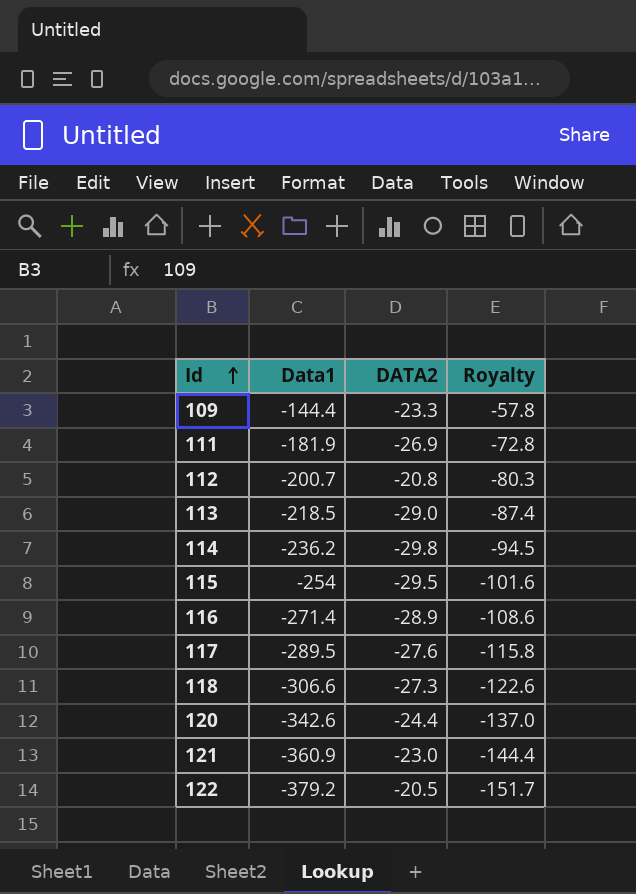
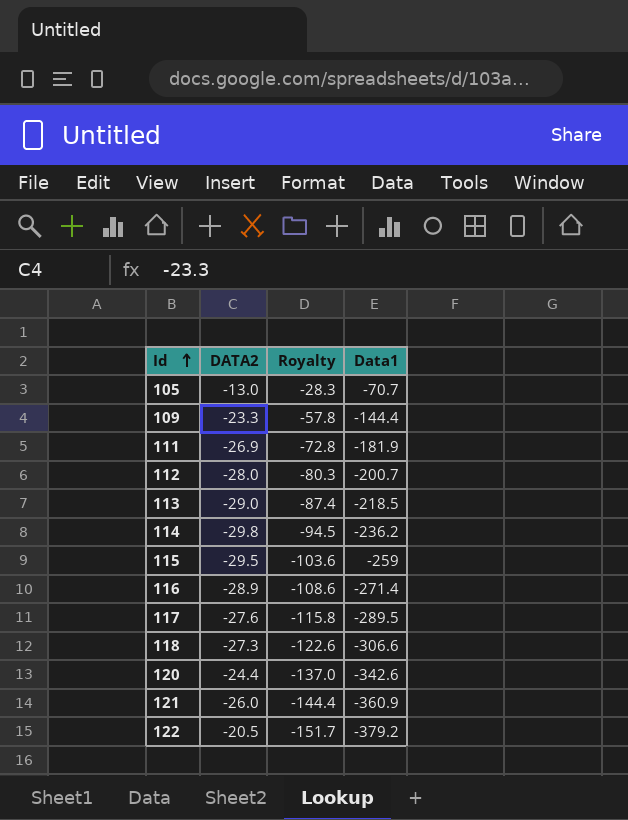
column Data1 | position: 2 -> 4
row 105: none -> -13.0 | -28.3 | -70.7
112 | DATA2: -20.8 -> -28.0
115 | Royalty: -101.6 -> -103.6
115 | Data1: -254 -> -259
121 | DATA2: -23.0 -> -26.0

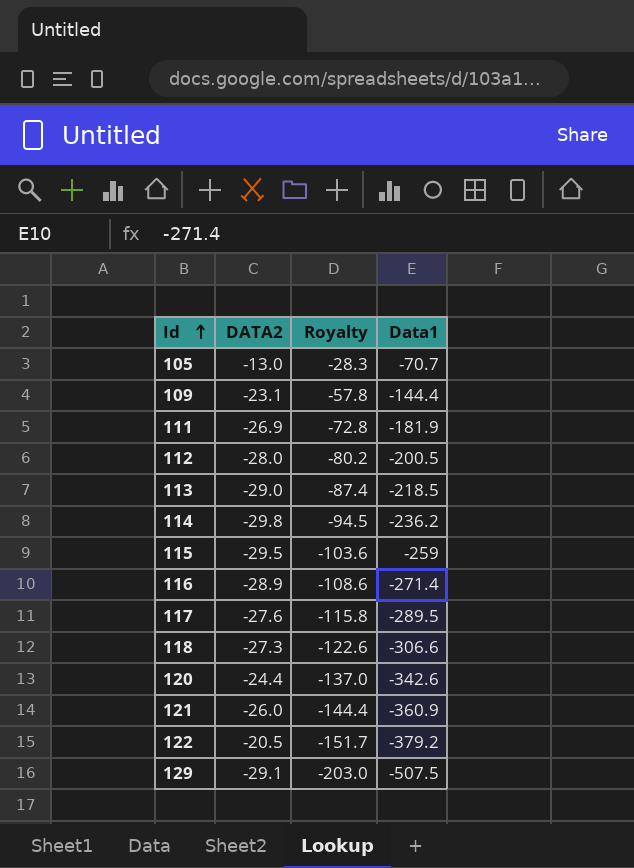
109 | DATA2: -23.3 -> -23.1
112 | Royalty: -80.3 -> -80.2
112 | Data1: -200.7 -> -200.5
row 129: none -> -29.1 | -203.0 | -507.5

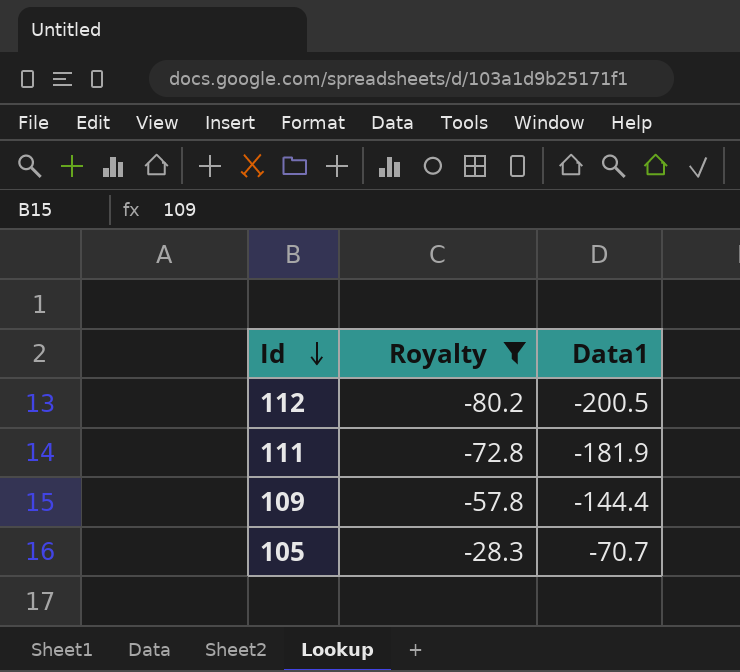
filter: none -> Royalty >= -80.2
row order: Id ascending -> Id descending
column DATA2 | position: 2 -> none

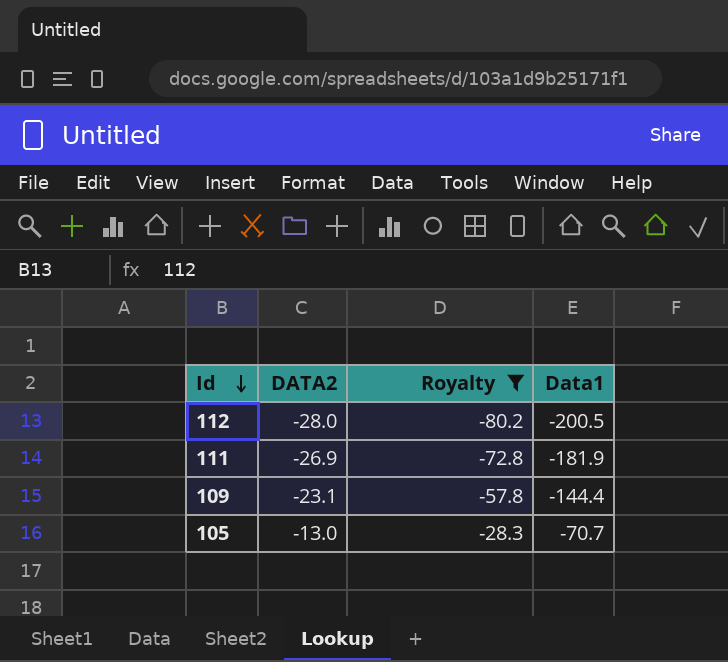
column DATA2 | position: none -> 2

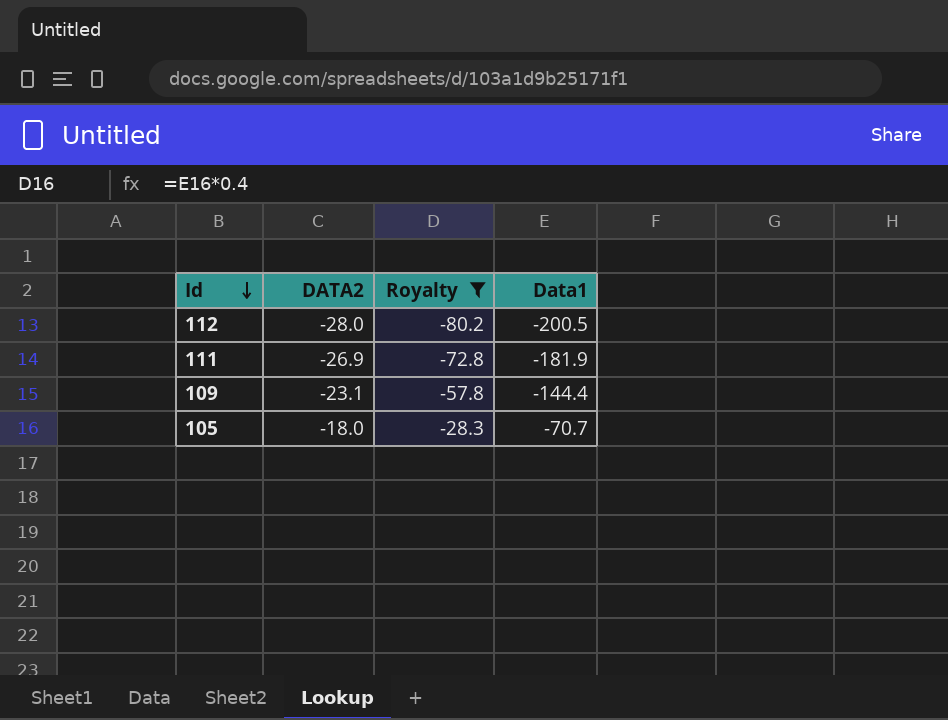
105 | DATA2: -13.0 -> -18.0

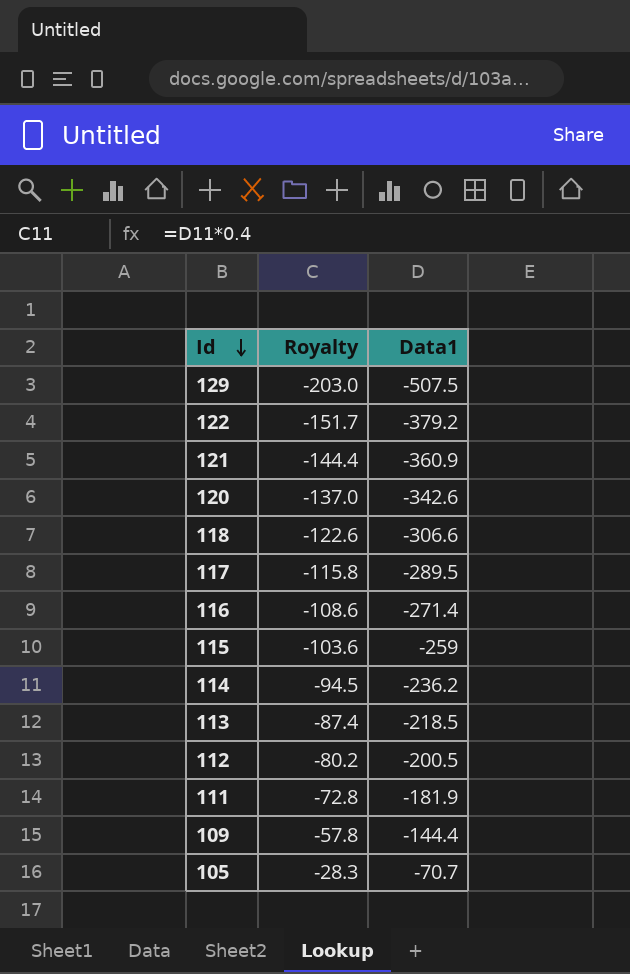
filter: Royalty >= -80.2 -> none
column DATA2 | position: 2 -> none

